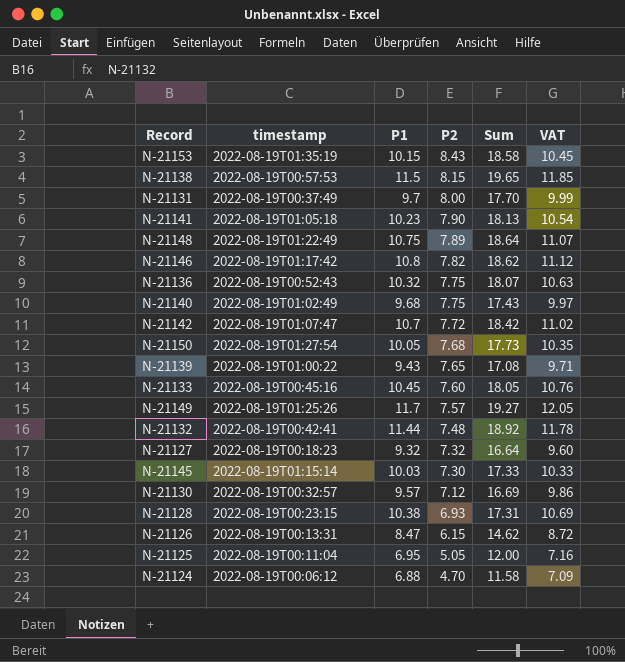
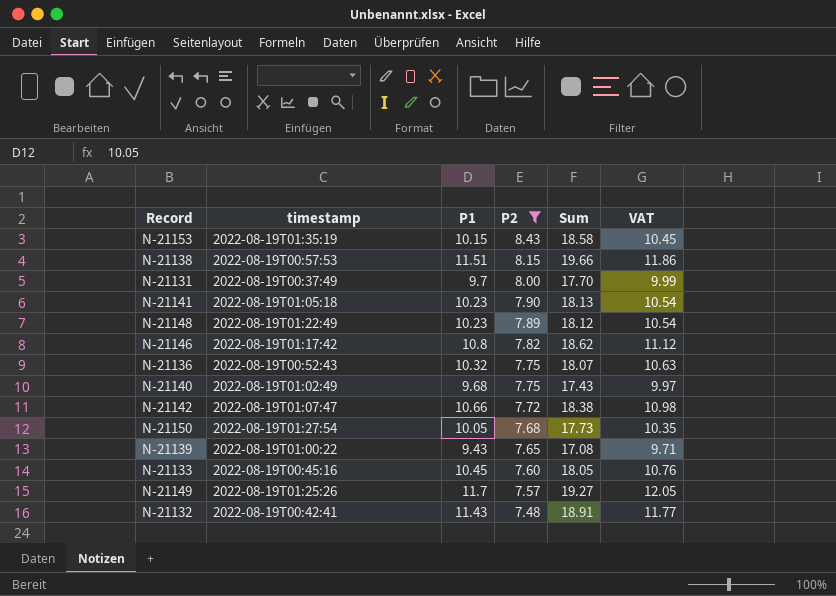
filter: none -> P2 >= 7.48
N-21138 | P1: 11.5 -> 11.51
N-21138 | Sum: 19.65 -> 19.66
N-21138 | VAT: 11.85 -> 11.86
N-21148 | P1: 10.75 -> 10.23
N-21148 | Sum: 18.64 -> 18.12
N-21148 | VAT: 11.07 -> 10.54
N-21142 | P1: 10.7 -> 10.66
N-21142 | Sum: 18.42 -> 18.38
N-21142 | VAT: 11.02 -> 10.98
N-21132 | P1: 11.44 -> 11.43
N-21132 | Sum: 18.92 -> 18.91
N-21132 | VAT: 11.78 -> 11.77

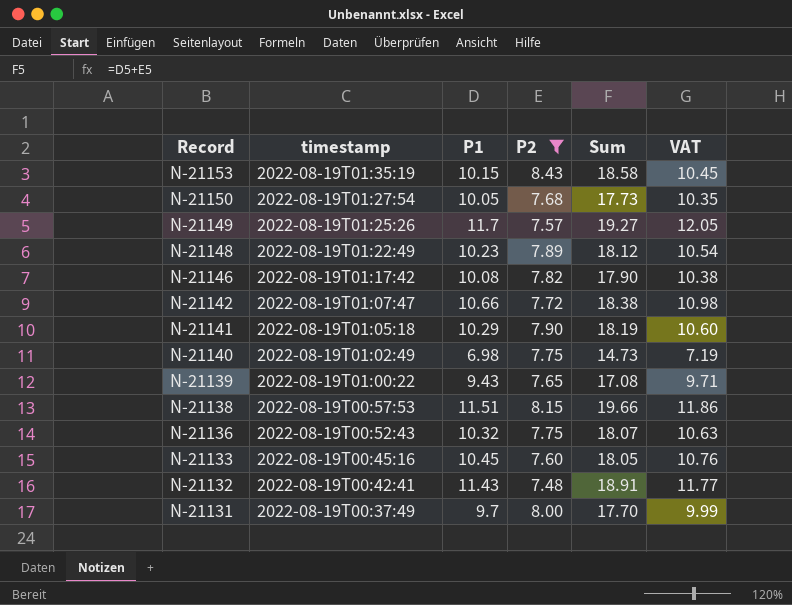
row order: P2 descending -> Record descending
N-21146 | P1: 10.8 -> 10.08
N-21146 | Sum: 18.62 -> 17.90
N-21146 | VAT: 11.12 -> 10.38
N-21141 | P1: 10.23 -> 10.29
N-21141 | Sum: 18.13 -> 18.19
N-21141 | VAT: 10.54 -> 10.60
N-21140 | P1: 9.68 -> 6.98
N-21140 | Sum: 17.43 -> 14.73
N-21140 | VAT: 9.97 -> 7.19

